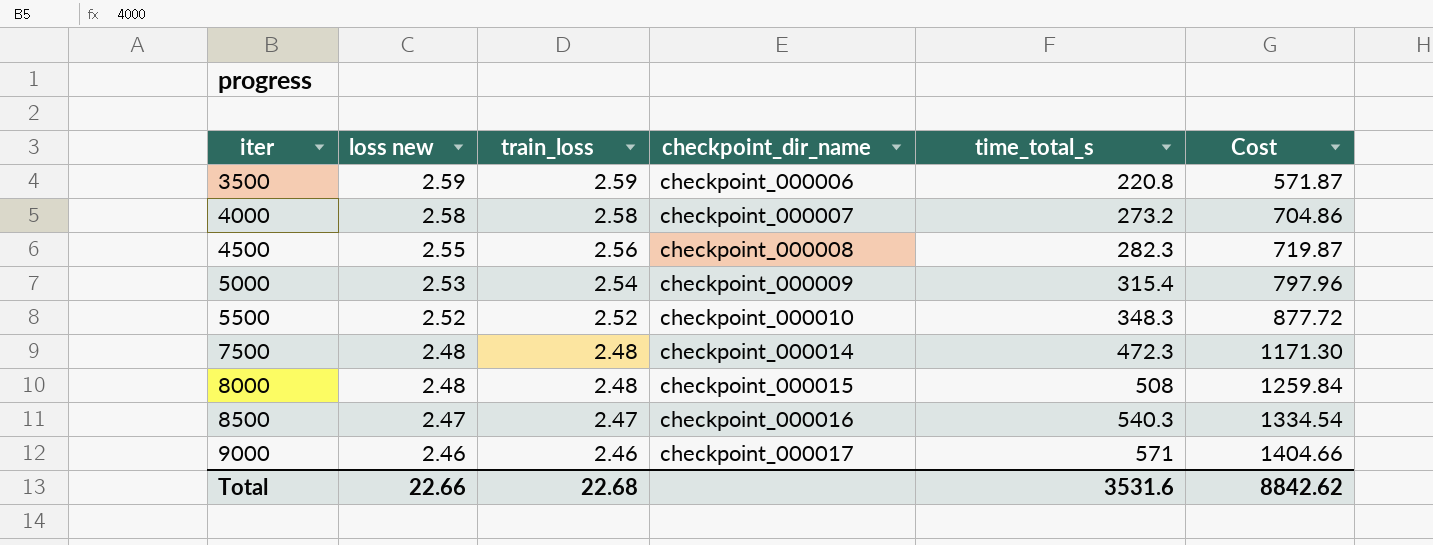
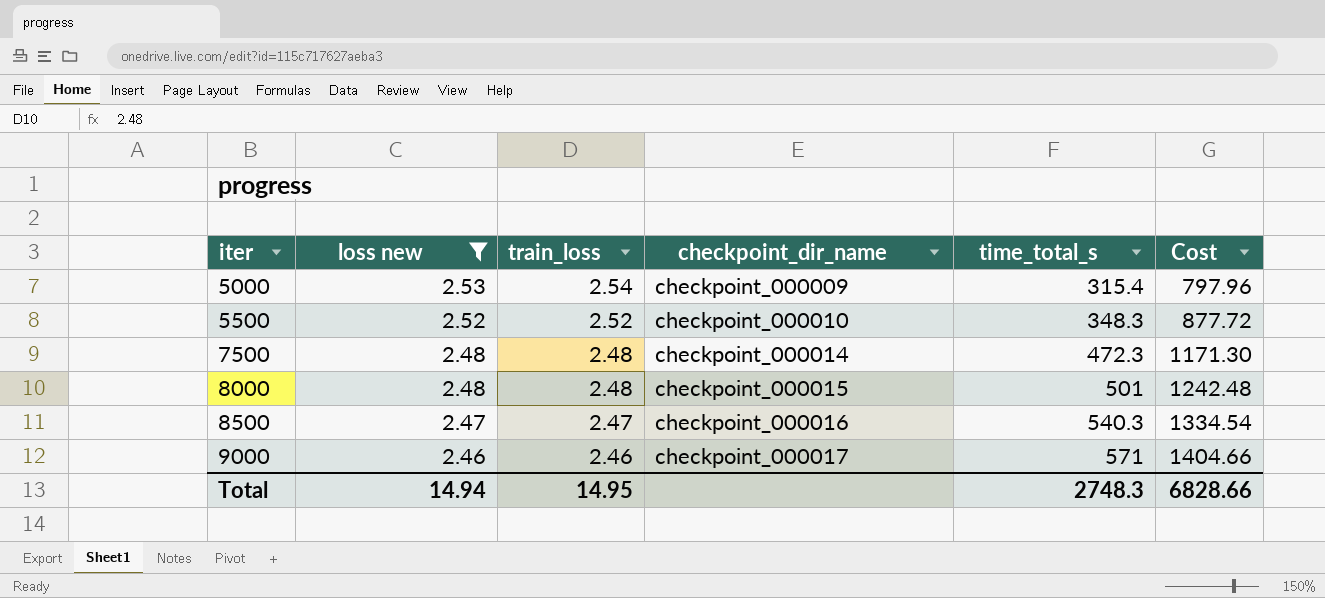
filter: none -> loss new <= 2.53
8000 | time_total_s: 508 -> 501
8000 | Cost: 1259.84 -> 1242.48
Total | loss new: 22.66 -> 14.94
Total | train_loss: 22.68 -> 14.95
Total | time_total_s: 3531.6 -> 2748.3
Total | Cost: 8842.62 -> 6828.66

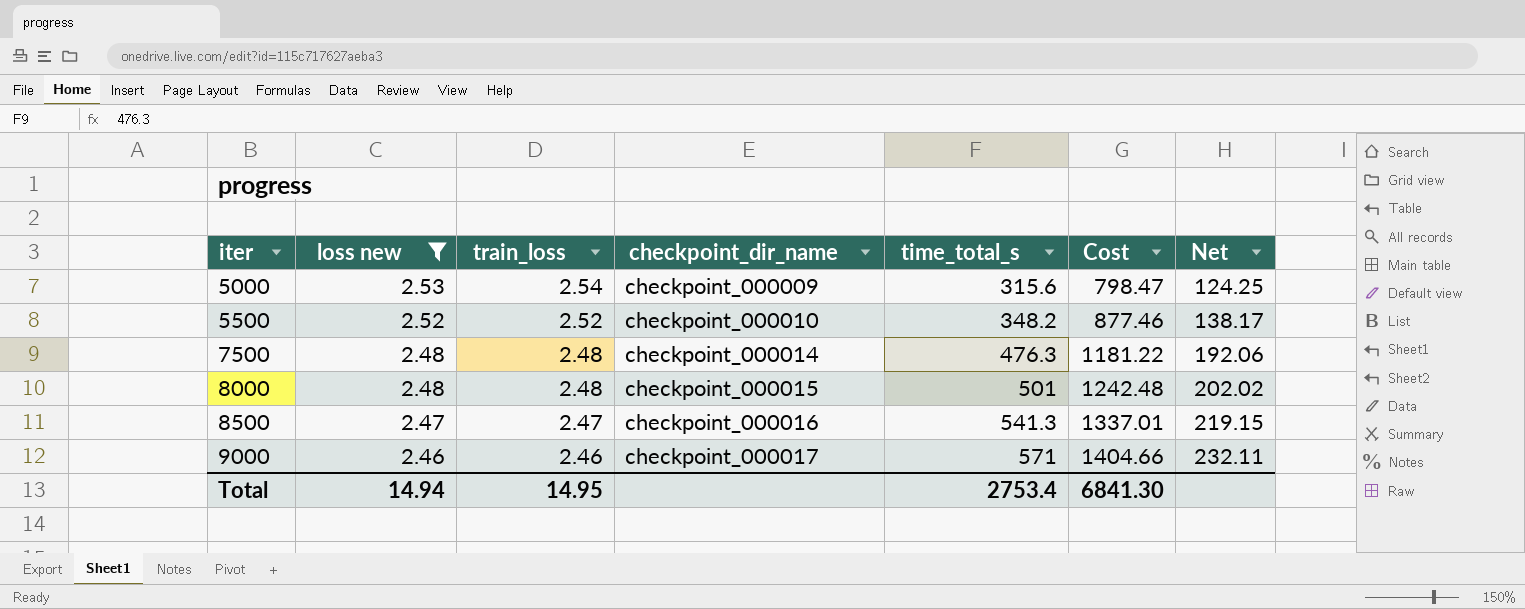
column Net | formula: none -> [time_total_s] / [train_loss]
5000 | time_total_s: 315.4 -> 315.6
5000 | Cost: 797.96 -> 798.47
5500 | time_total_s: 348.3 -> 348.2
5500 | Cost: 877.72 -> 877.46
7500 | time_total_s: 472.3 -> 476.3
7500 | Cost: 1171.30 -> 1181.22
8500 | time_total_s: 540.3 -> 541.3
8500 | Cost: 1334.54 -> 1337.01
Total | time_total_s: 2748.3 -> 2753.4
Total | Cost: 6828.66 -> 6841.30

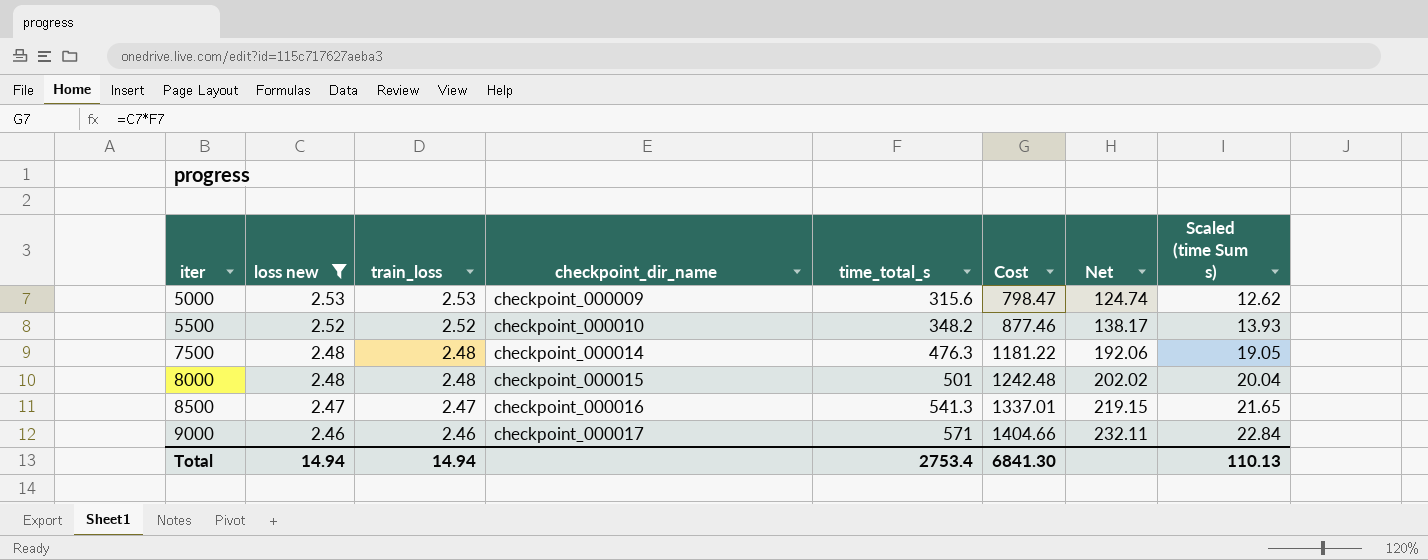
column Scaled (time Sum s) | formula: none -> [time_total_s] * 0.04
5000 | train_loss: 2.54 -> 2.53
5000 | Net: 124.25 -> 124.74
Total | train_loss: 14.95 -> 14.94

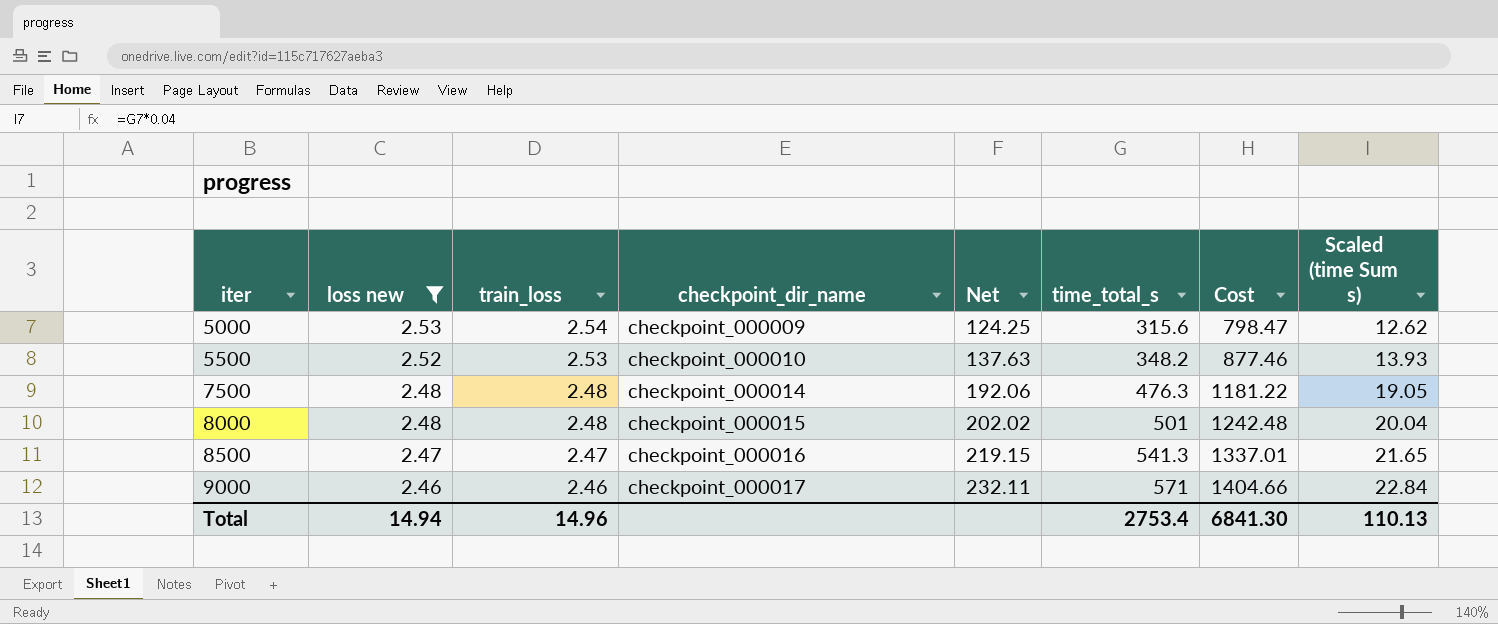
column Net | position: 7 -> 5
5000 | train_loss: 2.53 -> 2.54
5000 | Net: 124.74 -> 124.25
5500 | train_loss: 2.52 -> 2.53
5500 | Net: 138.17 -> 137.63
Total | train_loss: 14.94 -> 14.96

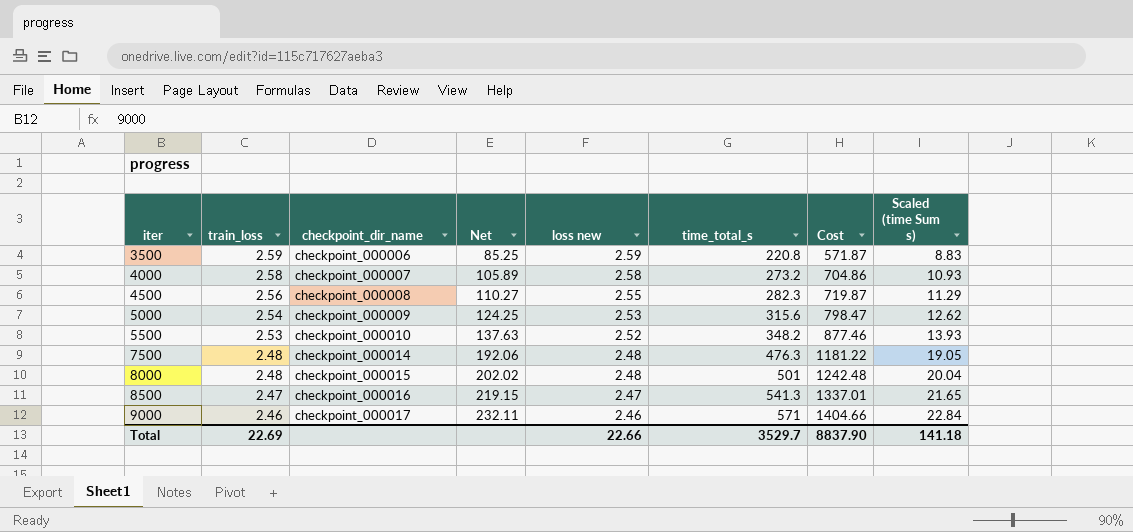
filter: loss new <= 2.53 -> none
column loss new | position: 2 -> 5
Total | train_loss: 14.96 -> 22.69
Total | loss new: 14.94 -> 22.66
Total | time_total_s: 2753.4 -> 3529.7
Total | Cost: 6841.30 -> 8837.90
Total | Scaled (time Sum s): 110.13 -> 141.18

